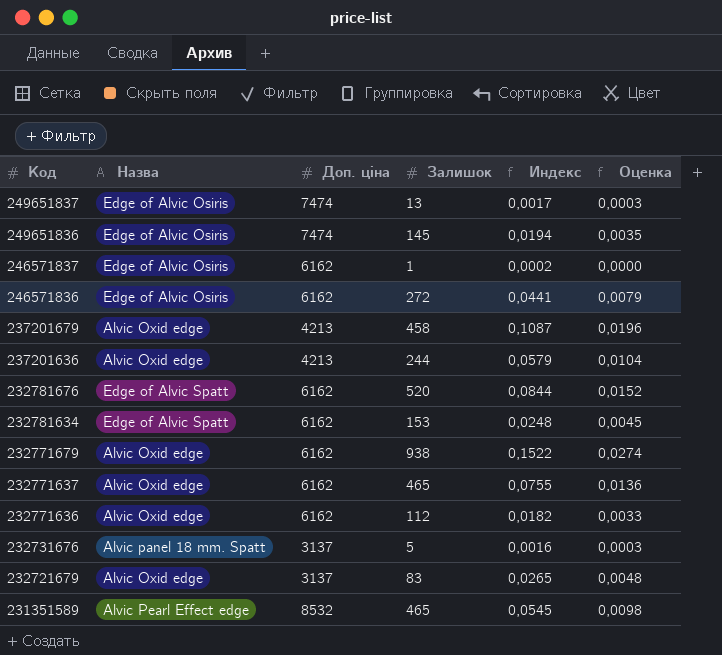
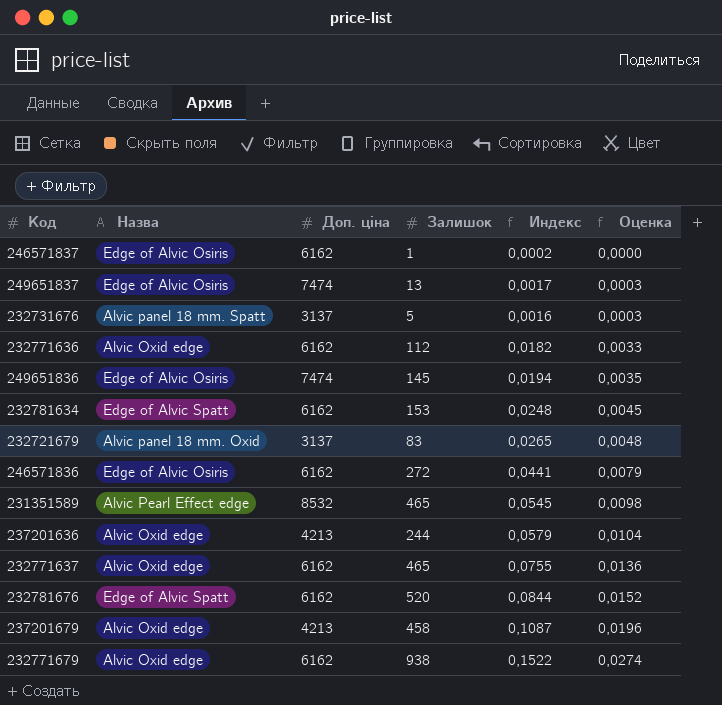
row order: Код descending -> Оценка ascending
232721679 | Назва: Alvic Oxid edge -> Alvic panel 18 mm. Oxid

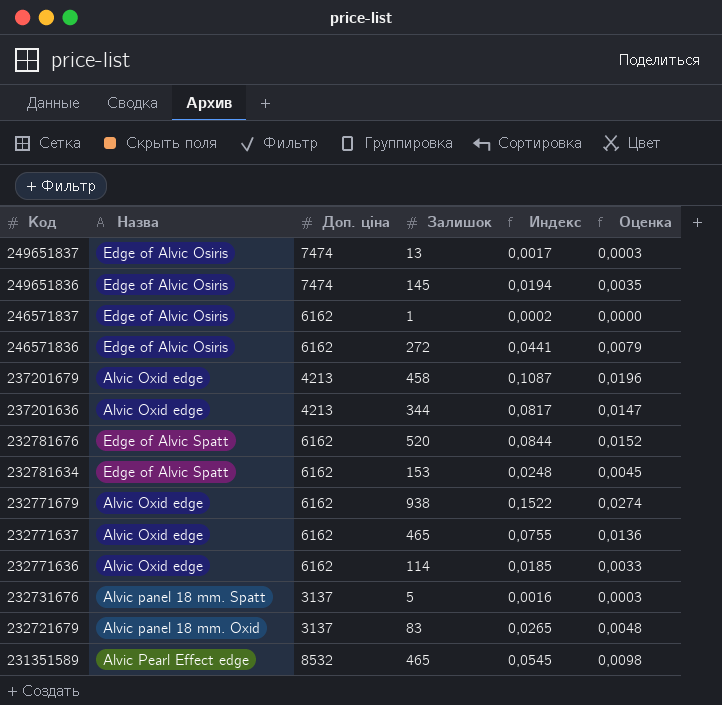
row order: Оценка ascending -> Код descending
237201636 | Залишок: 244 -> 344
237201636 | Индекс: 0,0579 -> 0,0817
237201636 | Оценка: 0,0104 -> 0,0147
232771636 | Залишок: 112 -> 114
232771636 | Индекс: 0,0182 -> 0,0185

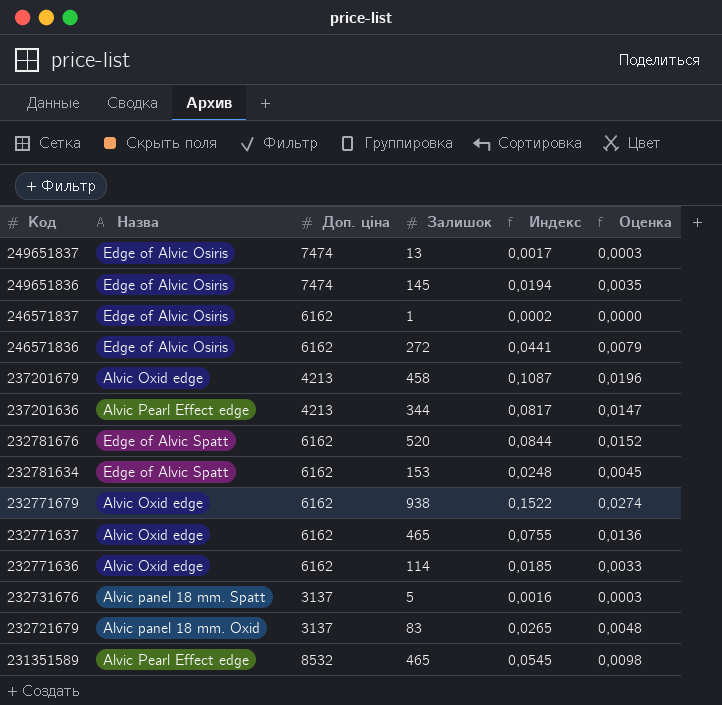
237201636 | Назва: Alvic Oxid edge -> Alvic Pearl Effect edge

